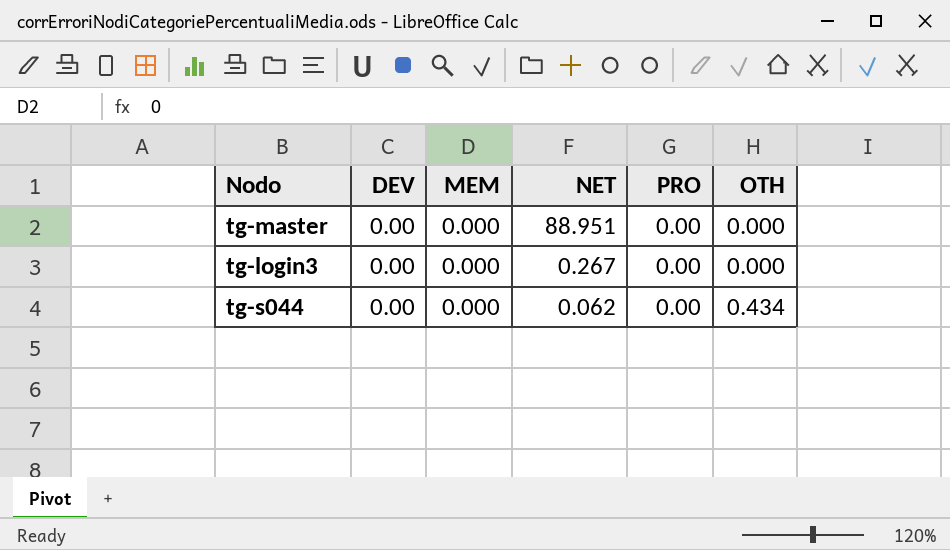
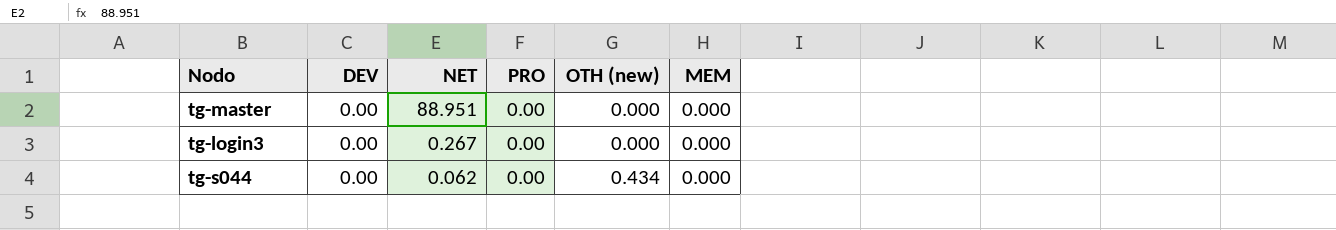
column name: OTH -> OTH (new)
column MEM | position: 3 -> 6

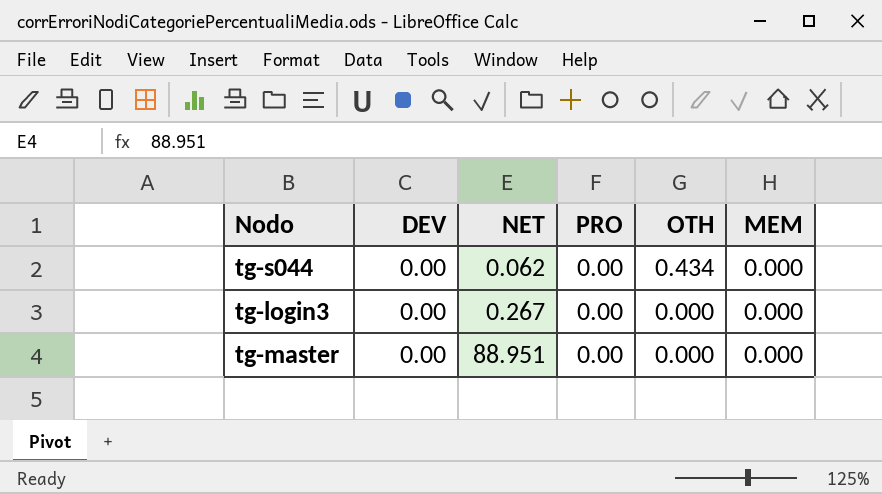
row order: NET descending -> NET ascending
column name: OTH (new) -> OTH

